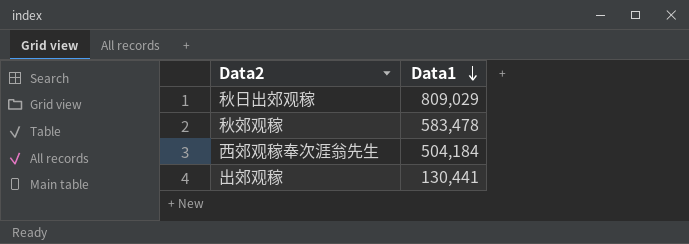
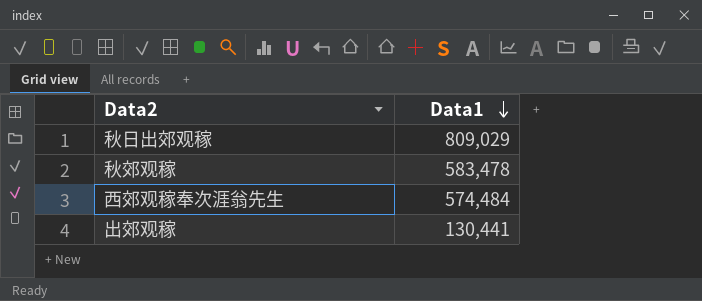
西郊观稼奉次涯翁先生 | Data1: 504,184 -> 574,484

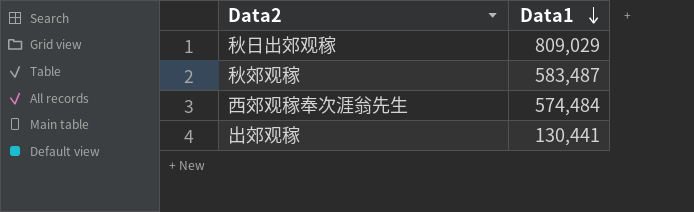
秋郊观稼 | Data1: 583,478 -> 583,487

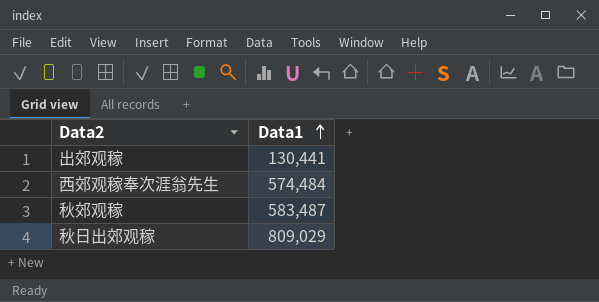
row order: Data1 descending -> Data1 ascending

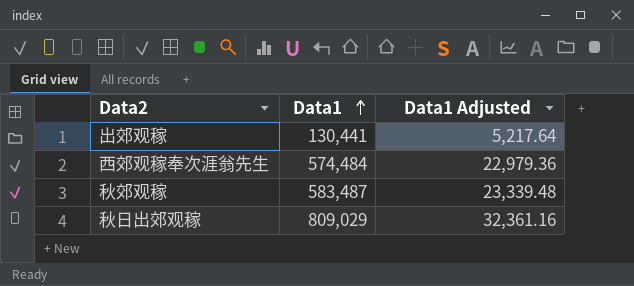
column Data1 Adjusted | formula: none -> [Data1] * 0.04

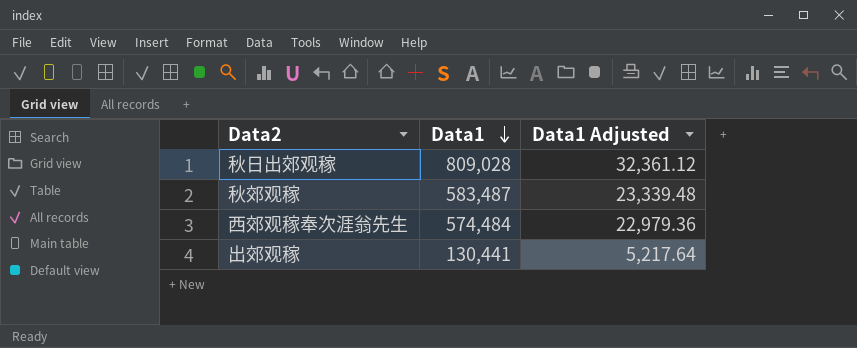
row order: Data1 ascending -> Data1 descending
秋日出郊观稼 | Data1: 809,029 -> 809,028
秋日出郊观稼 | Data1 Adjusted: 32,361.16 -> 32,361.12

